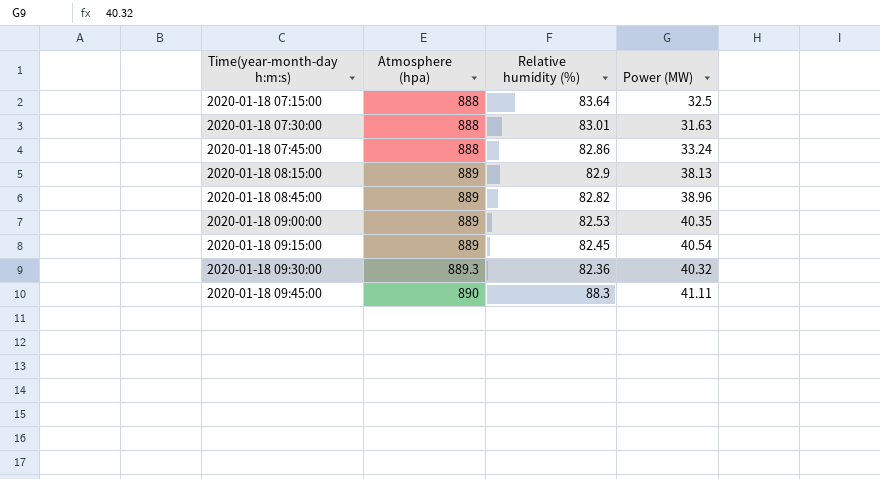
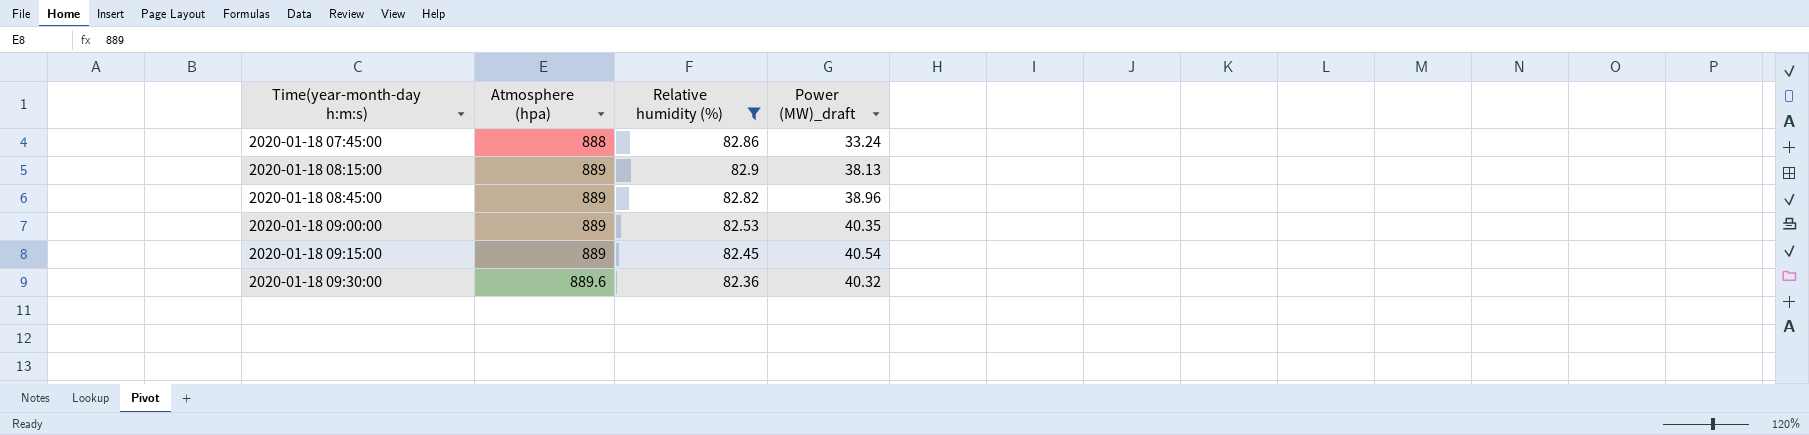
filter: none -> Relative humidity (%) <= 82.9
column name: Power (MW) -> Power (MW)_draft
2020-01-18 09:30:00 | Atmosphere (hpa): 889.3 -> 889.6

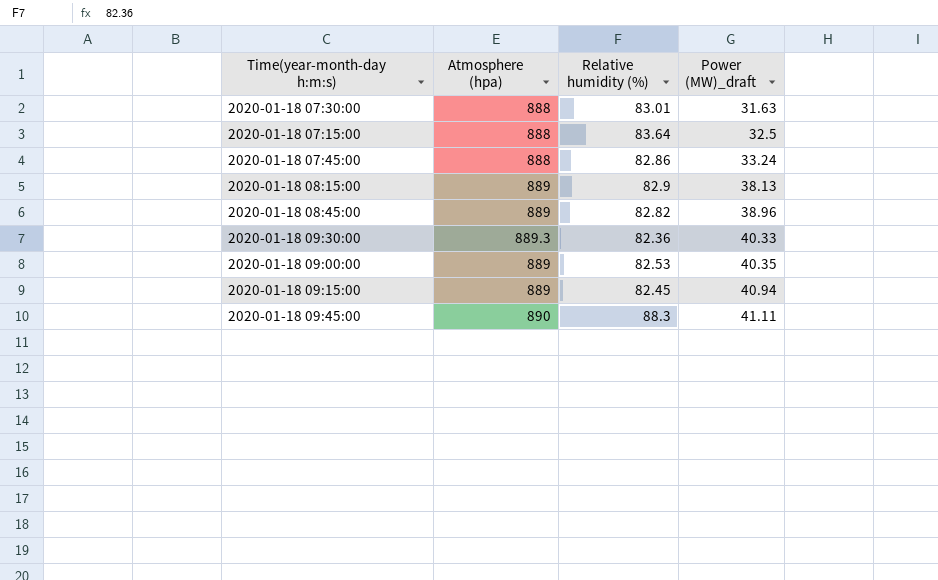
filter: Relative humidity (%) <= 82.9 -> none
row order: Time(year-month-day h:m:s) ascending -> Power (MW)_draft ascending
2020-01-18 09:30:00 | Atmosphere (hpa): 889.6 -> 889.3
2020-01-18 09:30:00 | Power (MW)_draft: 40.32 -> 40.33
2020-01-18 09:15:00 | Power (MW)_draft: 40.54 -> 40.94

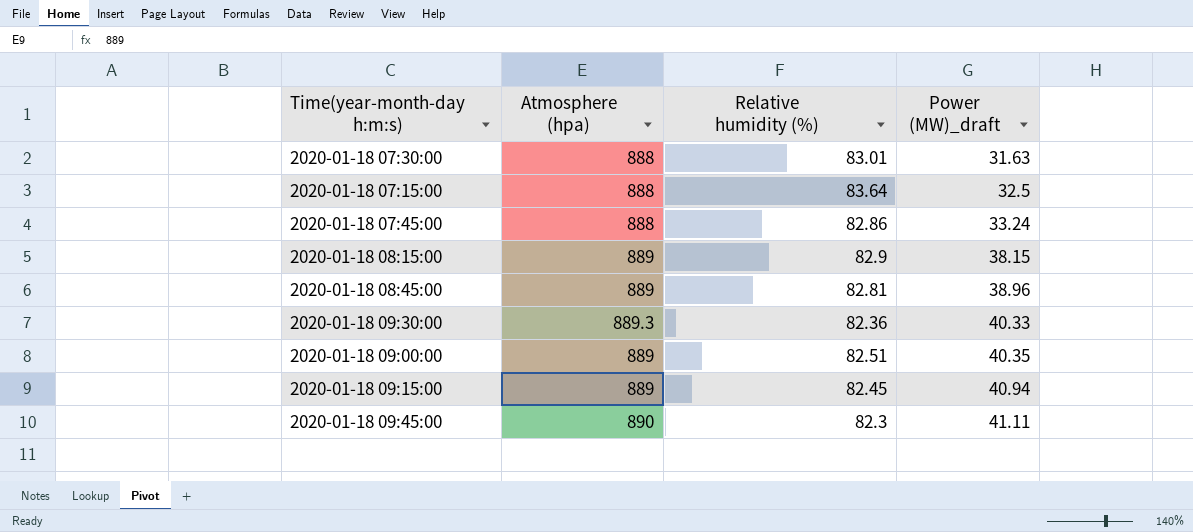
2020-01-18 08:15:00 | Power (MW)_draft: 38.13 -> 38.15
2020-01-18 08:45:00 | Relative humidity (%): 82.82 -> 82.81
2020-01-18 09:00:00 | Relative humidity (%): 82.53 -> 82.51
2020-01-18 09:45:00 | Relative humidity (%): 88.3 -> 82.3

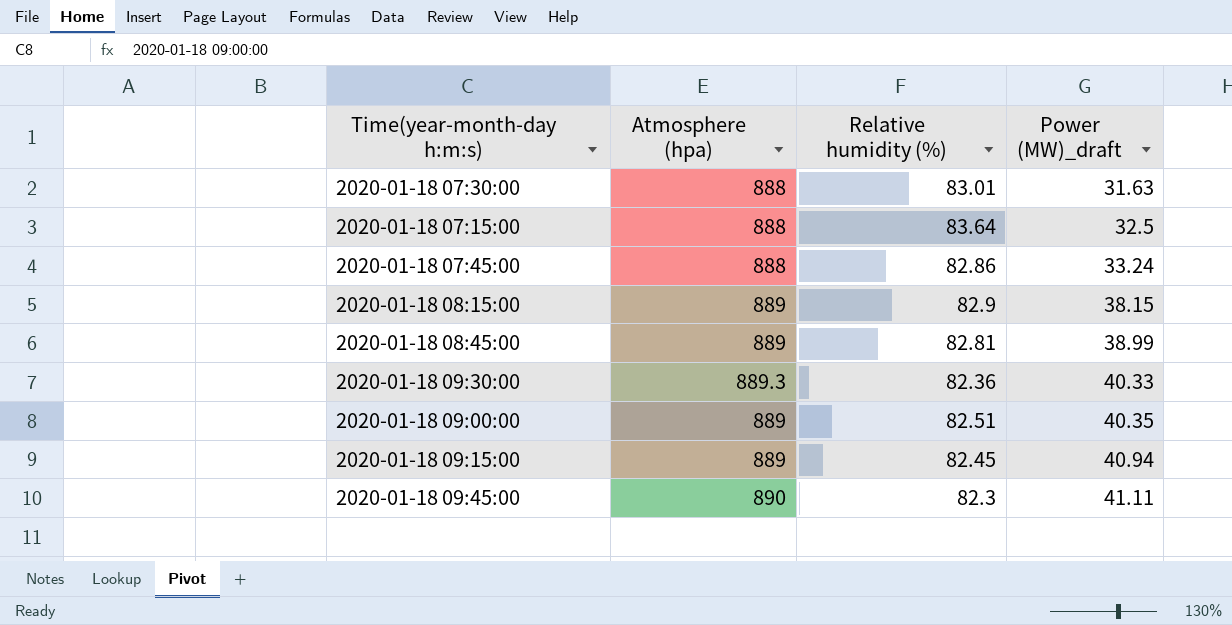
2020-01-18 08:45:00 | Power (MW)_draft: 38.96 -> 38.99

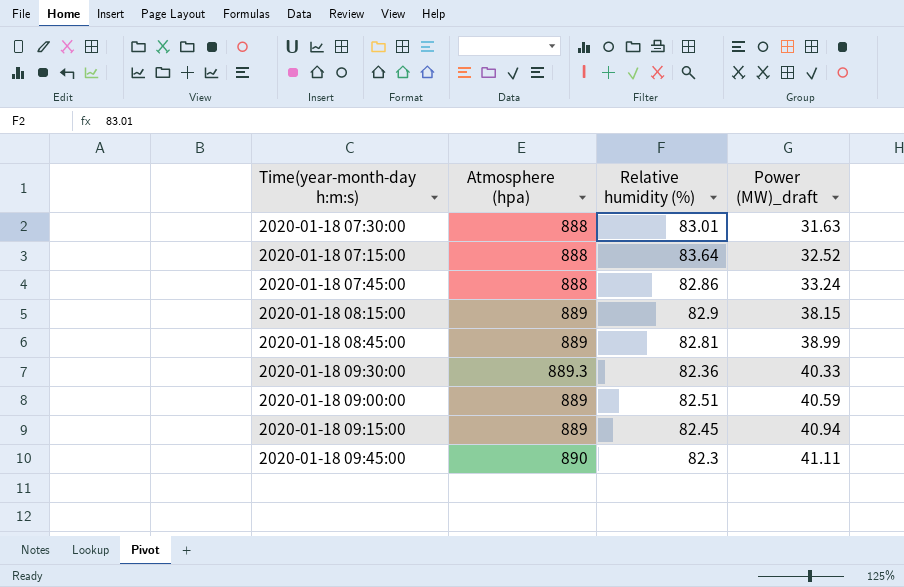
2020-01-18 07:15:00 | Power (MW)_draft: 32.5 -> 32.52
2020-01-18 09:00:00 | Power (MW)_draft: 40.35 -> 40.59

